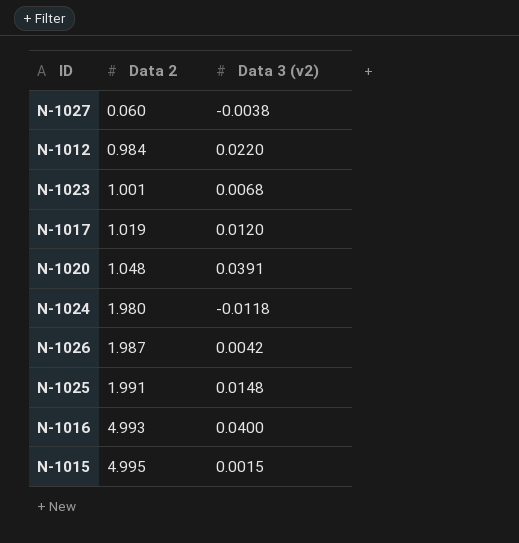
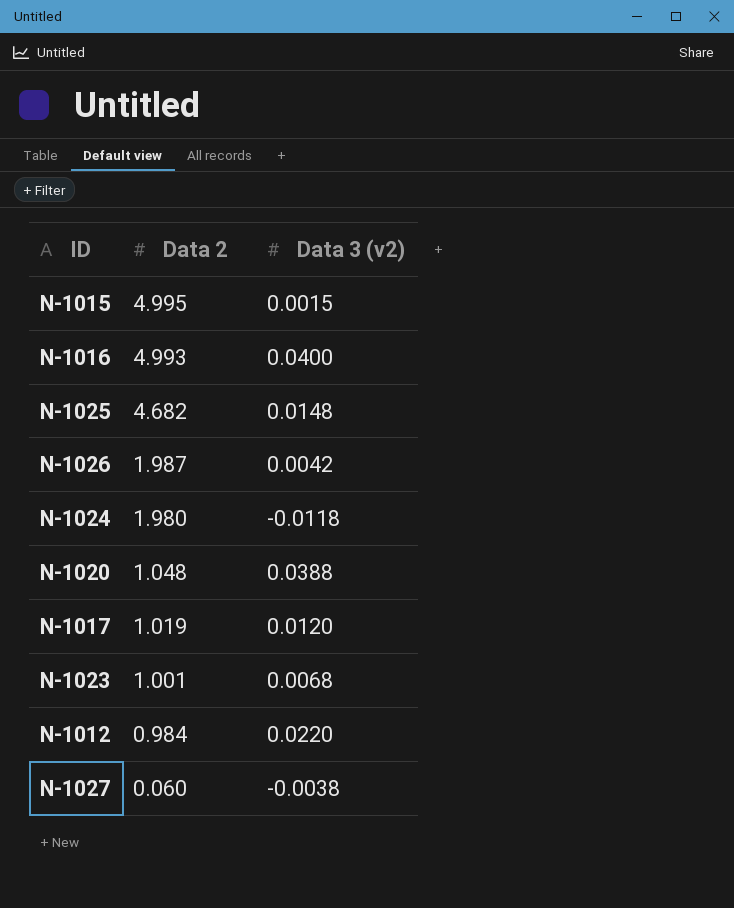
row order: Data 2 ascending -> Data 2 descending
N-1025 | Data 2: 1.991 -> 4.682
N-1020 | Data 3 (v2): 0.0391 -> 0.0388

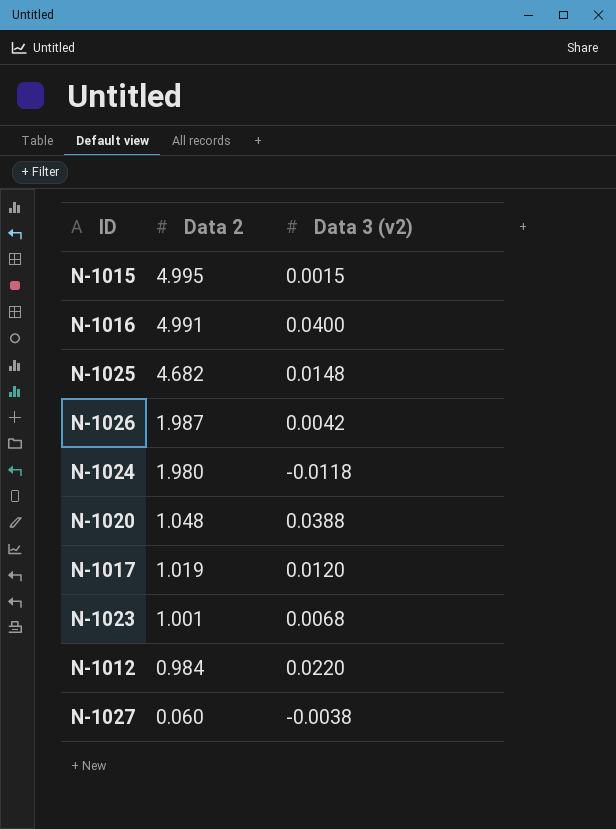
N-1016 | Data 2: 4.993 -> 4.991

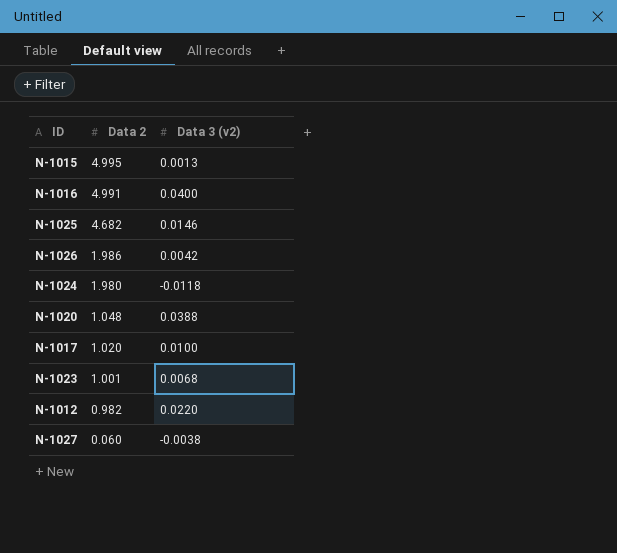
N-1015 | Data 3 (v2): 0.0015 -> 0.0013
N-1025 | Data 3 (v2): 0.0148 -> 0.0146
N-1026 | Data 2: 1.987 -> 1.986
N-1017 | Data 2: 1.019 -> 1.020
N-1017 | Data 3 (v2): 0.0120 -> 0.0100
N-1012 | Data 2: 0.984 -> 0.982

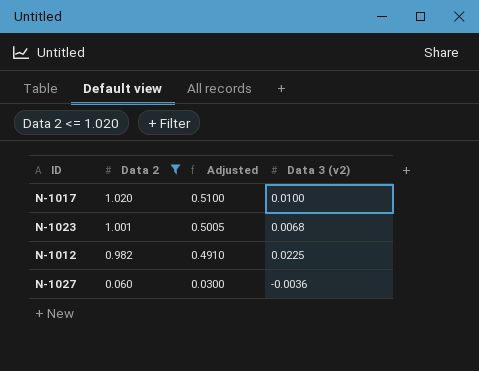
filter: none -> Data 2 <= 1.020
column Adjusted | formula: none -> [Data 2] * 0.5
N-1012 | Data 3 (v2): 0.0220 -> 0.0225
N-1027 | Data 3 (v2): -0.0038 -> -0.0036

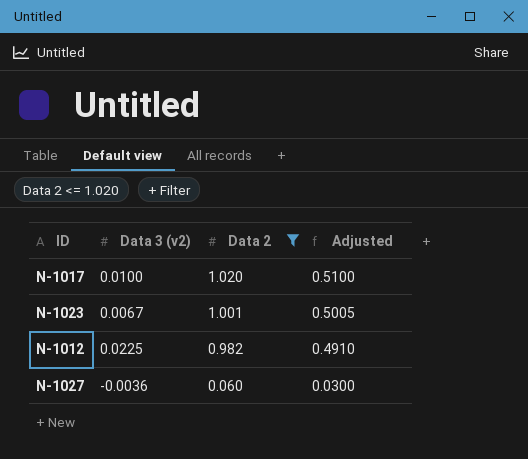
column Data 3 (v2) | position: 4 -> 2
N-1023 | Data 3 (v2): 0.0068 -> 0.0067

